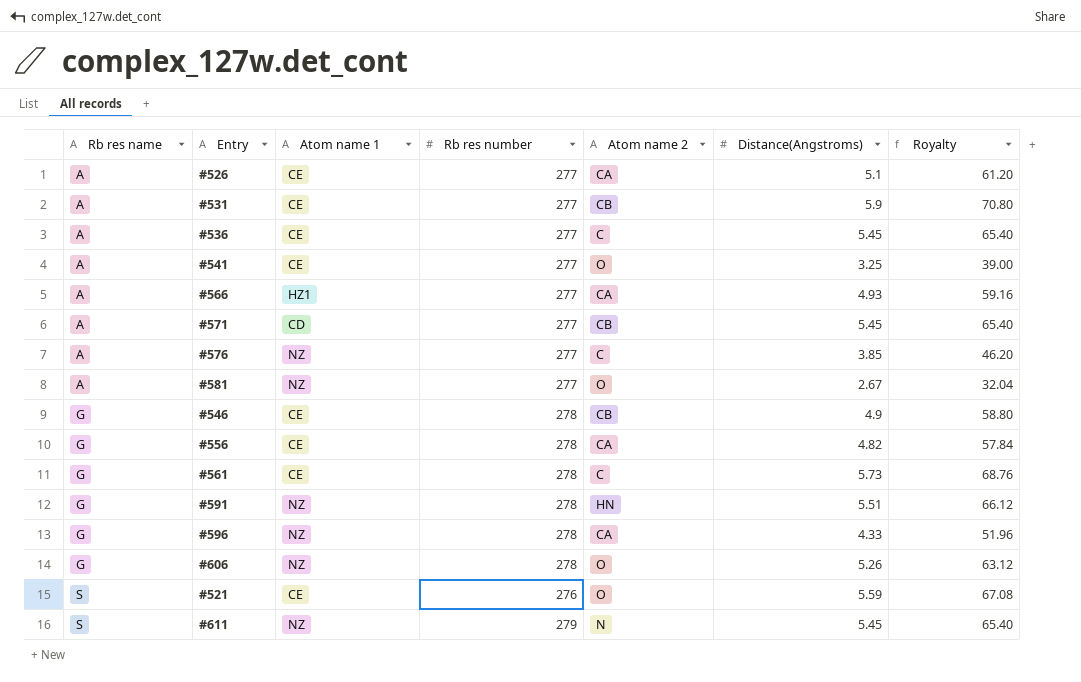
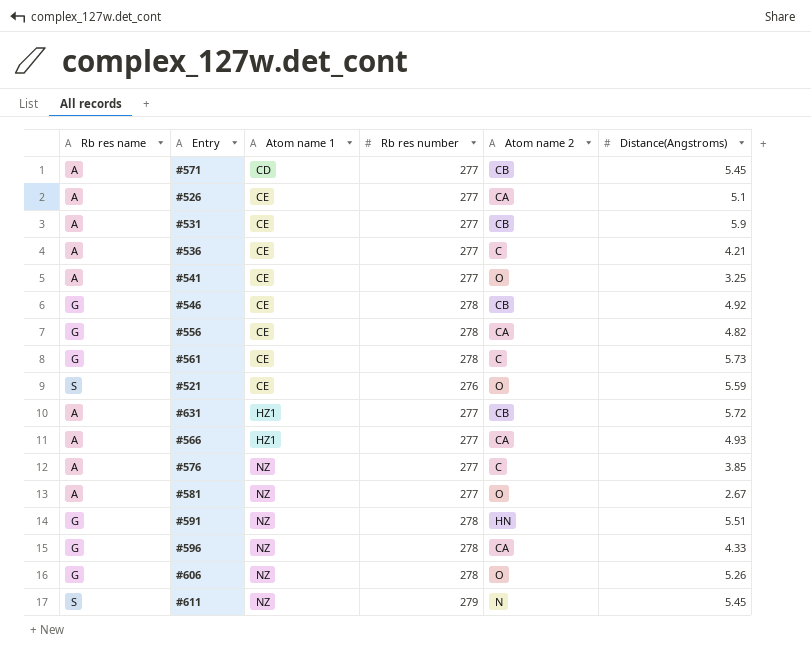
row order: Rb res name ascending -> Atom name 1 ascending
column Royalty | formula: [Distance(Angstroms)] * 12 -> none
#536 | Distance(Angstroms): 5.45 -> 4.21
#546 | Distance(Angstroms): 4.9 -> 4.92
row #631: none -> A | HZ1 | 277 | CB | 5.72

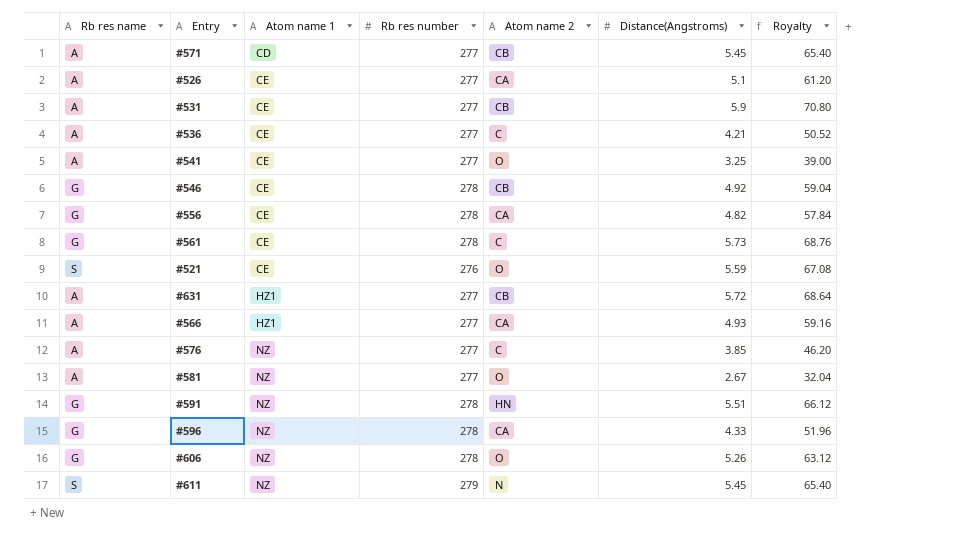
column Royalty | formula: none -> [Distance(Angstroms)] * 12

